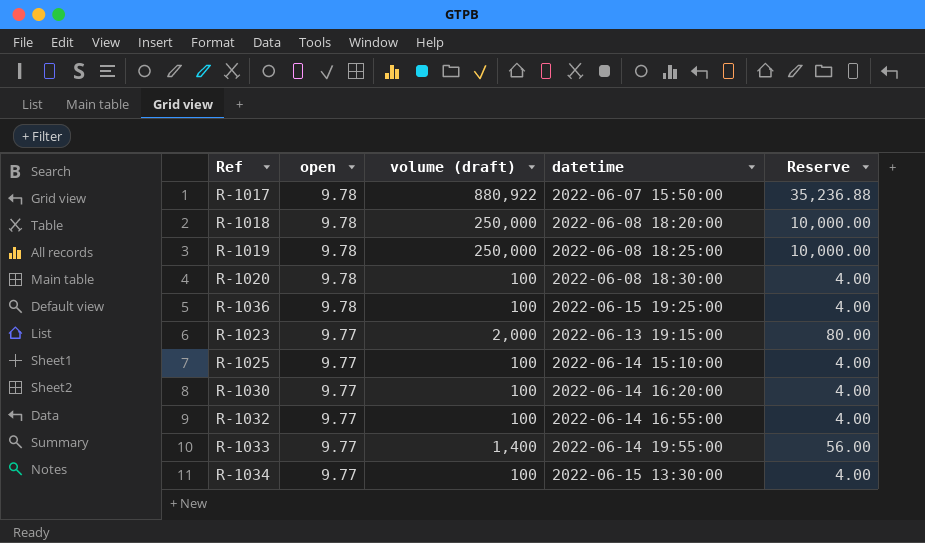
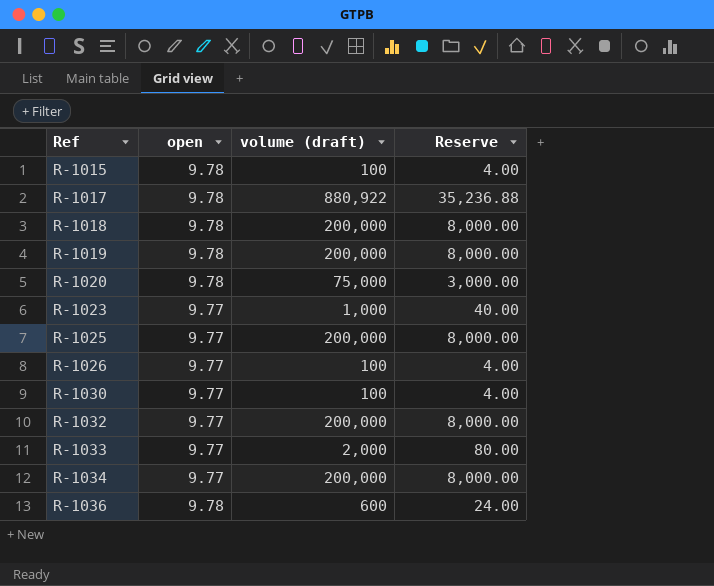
row order: open descending -> Ref ascending
column datetime | position: 4 -> none
row R-1015: none -> 9.78 | 100 | 4.00
R-1018 | volume (draft): 250,000 -> 200,000
R-1018 | Reserve: 10,000.00 -> 8,000.00
R-1019 | volume (draft): 250,000 -> 200,000
R-1019 | Reserve: 10,000.00 -> 8,000.00
R-1020 | volume (draft): 100 -> 75,000
R-1020 | Reserve: 4.00 -> 3,000.00
R-1023 | volume (draft): 2,000 -> 1,000
R-1023 | Reserve: 80.00 -> 40.00
R-1025 | volume (draft): 100 -> 200,000
R-1025 | Reserve: 4.00 -> 8,000.00
row R-1026: none -> 9.77 | 100 | 4.00
R-1032 | volume (draft): 100 -> 200,000
R-1032 | Reserve: 4.00 -> 8,000.00
R-1033 | volume (draft): 1,400 -> 2,000
R-1033 | Reserve: 56.00 -> 80.00
R-1034 | volume (draft): 100 -> 200,000
R-1034 | Reserve: 4.00 -> 8,000.00
R-1036 | volume (draft): 100 -> 600
R-1036 | Reserve: 4.00 -> 24.00

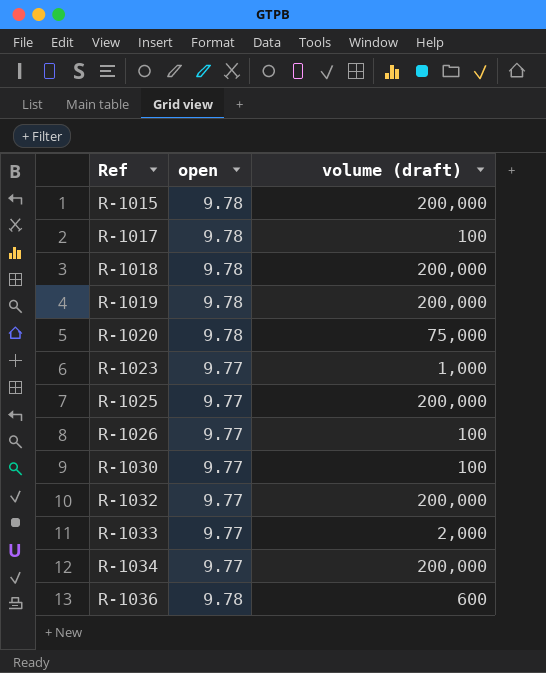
column Reserve | formula: [volume (draft)] * 0.04 -> none
R-1015 | volume (draft): 100 -> 200,000
R-1017 | volume (draft): 880,922 -> 100

